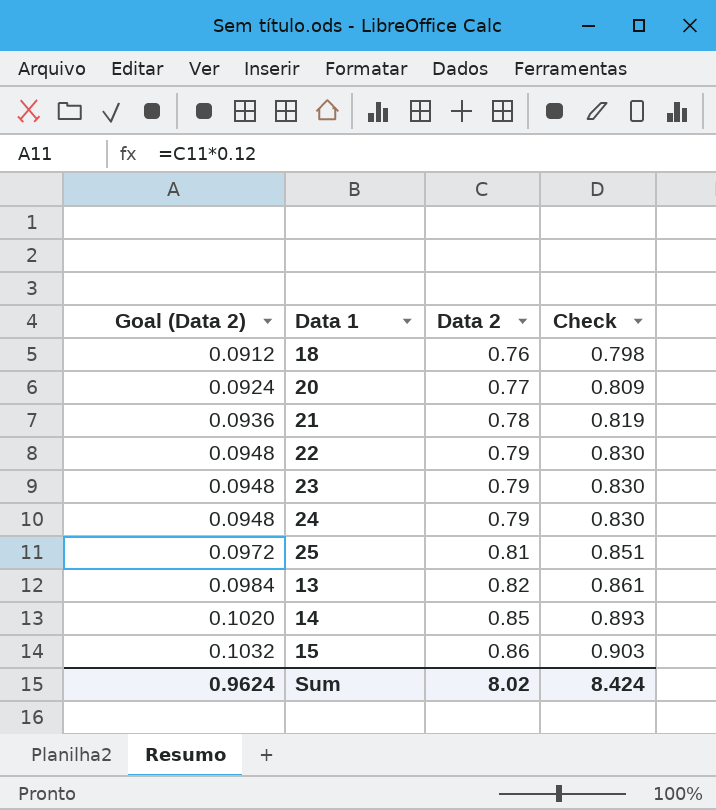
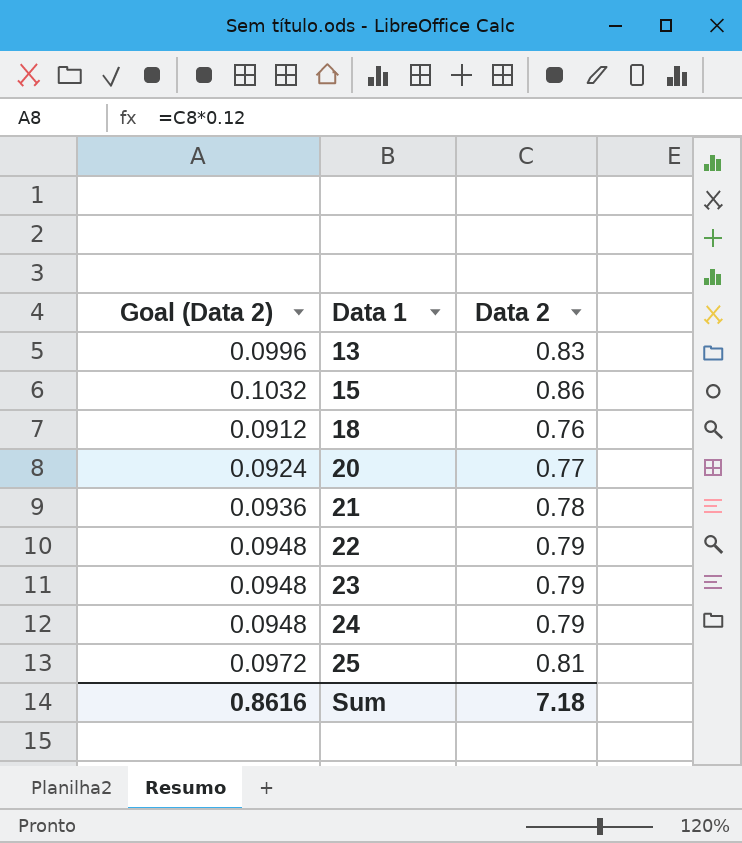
row order: Goal (Data 2) ascending -> Data 1 ascending
column Check | formula: [Data 2] * 1.05 -> none
row 14: 0.1020 | 0.85 | 0.893 -> none
13 | Goal (Data 2): 0.0984 -> 0.0996
13 | Data 2: 0.82 -> 0.83
Sum | Goal (Data 2): 0.9624 -> 0.8616
Sum | Data 2: 8.02 -> 7.18

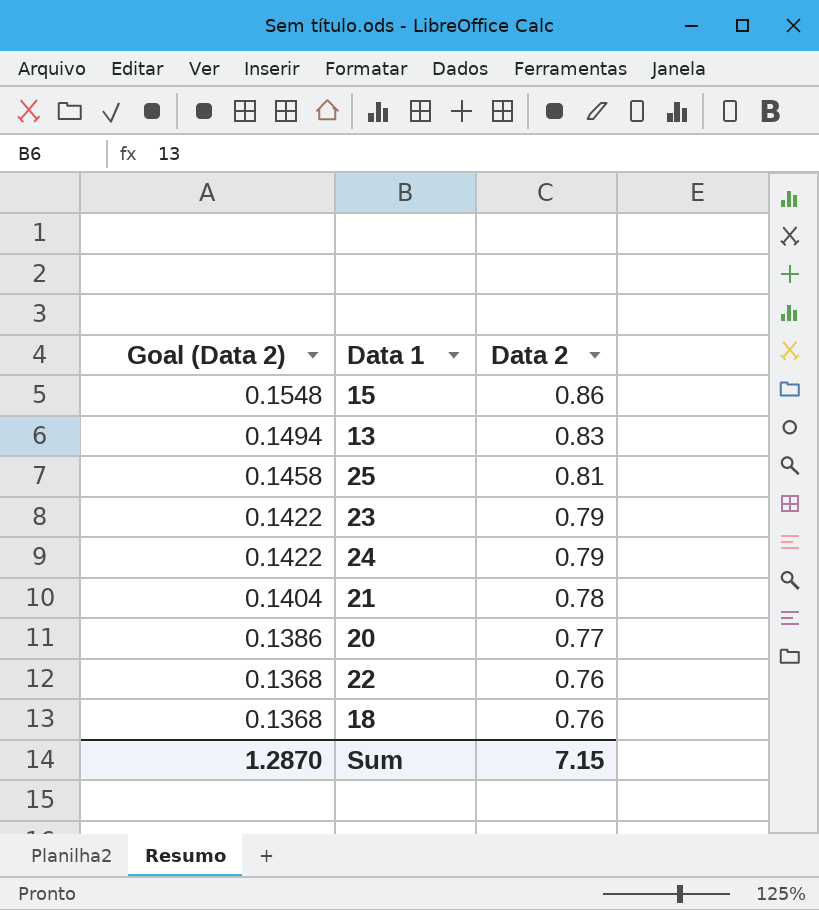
row order: Data 1 ascending -> Goal (Data 2) descending
column Goal (Data 2) | formula: [Data 2] * 0.12 -> [Data 2] * 0.18
22 | Data 2: 0.79 -> 0.76
Sum | Goal (Data 2): 0.8616 -> 1.2870
Sum | Data 2: 7.18 -> 7.15

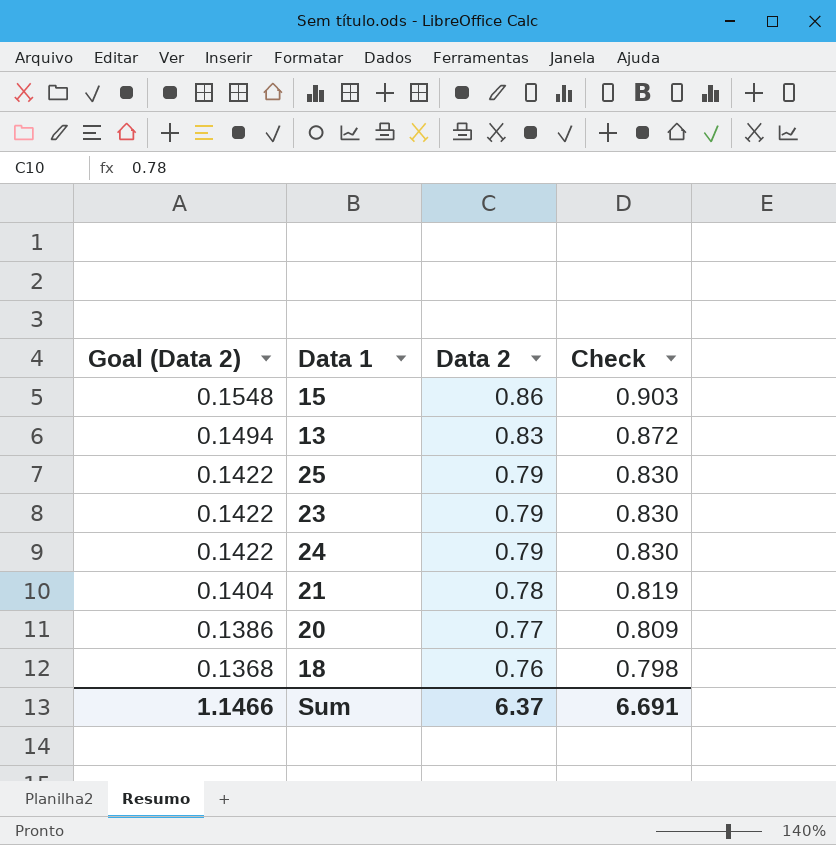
column Check | formula: none -> [Data 2] * 1.05
row 22: 0.1368 | 0.76 -> none
25 | Goal (Data 2): 0.1458 -> 0.1422
25 | Data 2: 0.81 -> 0.79
Sum | Goal (Data 2): 1.2870 -> 1.1466
Sum | Data 2: 7.15 -> 6.37

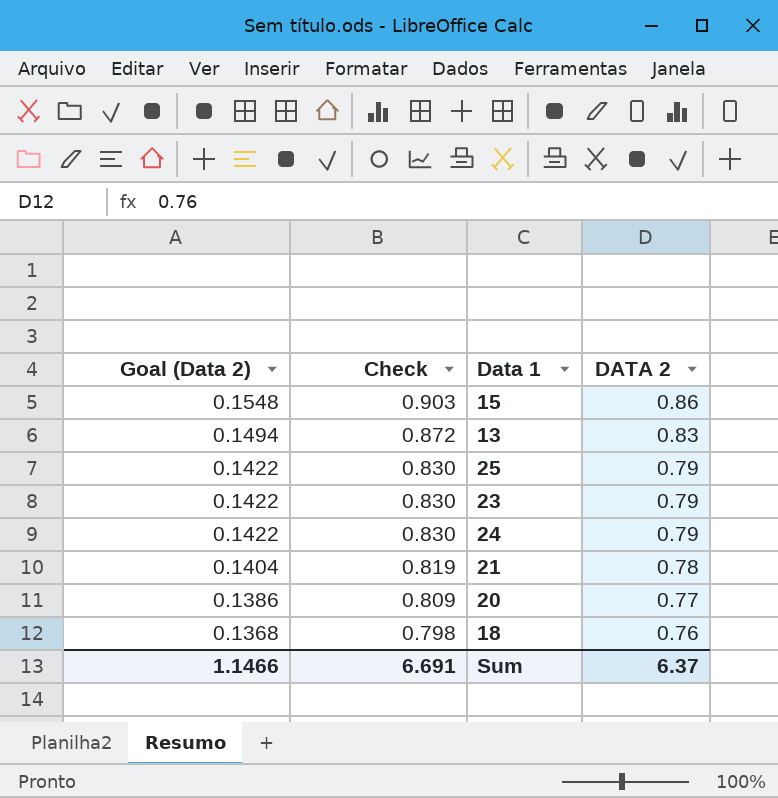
column Check | position: 4 -> 2
column name: Data 2 -> DATA 2

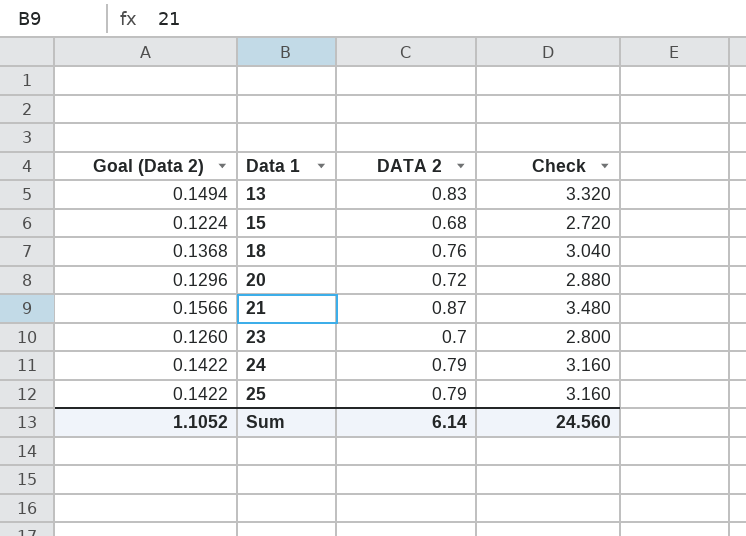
row order: Goal (Data 2) descending -> Data 1 ascending
column Check | formula: [DATA 2] * 1.05 -> [DATA 2] * 4
column Check | position: 2 -> 4
15 | Goal (Data 2): 0.1548 -> 0.1224
15 | DATA 2: 0.86 -> 0.68
20 | Goal (Data 2): 0.1386 -> 0.1296
20 | DATA 2: 0.77 -> 0.72
21 | Goal (Data 2): 0.1404 -> 0.1566
21 | DATA 2: 0.78 -> 0.87
23 | Goal (Data 2): 0.1422 -> 0.1260
23 | DATA 2: 0.79 -> 0.7
Sum | Goal (Data 2): 1.1466 -> 1.1052
Sum | DATA 2: 6.37 -> 6.14
Sum | Check: 6.691 -> 24.560

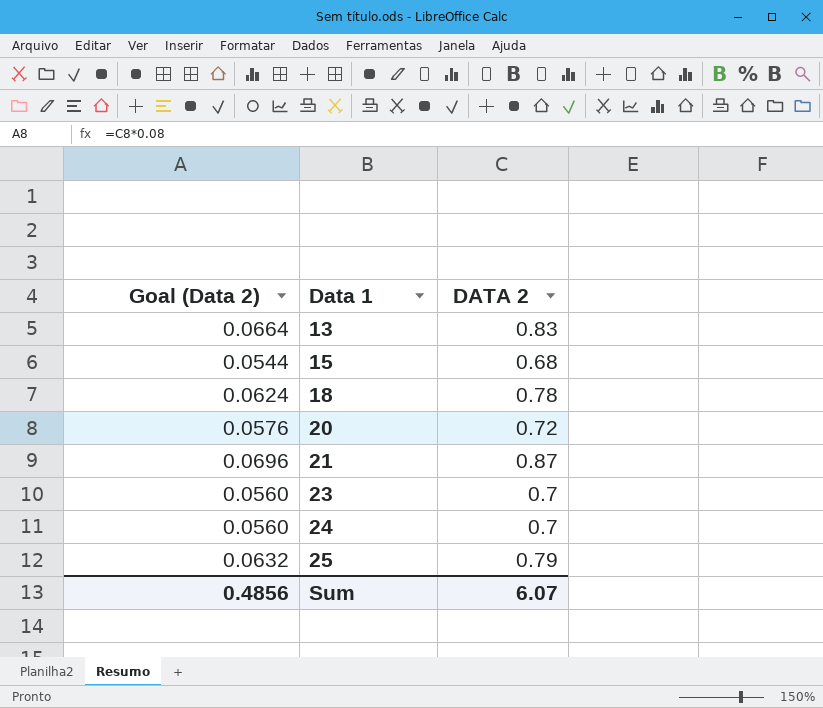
column Check | formula: [DATA 2] * 4 -> none
column Goal (Data 2) | formula: [DATA 2] * 0.18 -> [DATA 2] * 0.08
18 | DATA 2: 0.76 -> 0.78
24 | DATA 2: 0.79 -> 0.7
Sum | Goal (Data 2): 1.1052 -> 0.4856
Sum | DATA 2: 6.14 -> 6.07

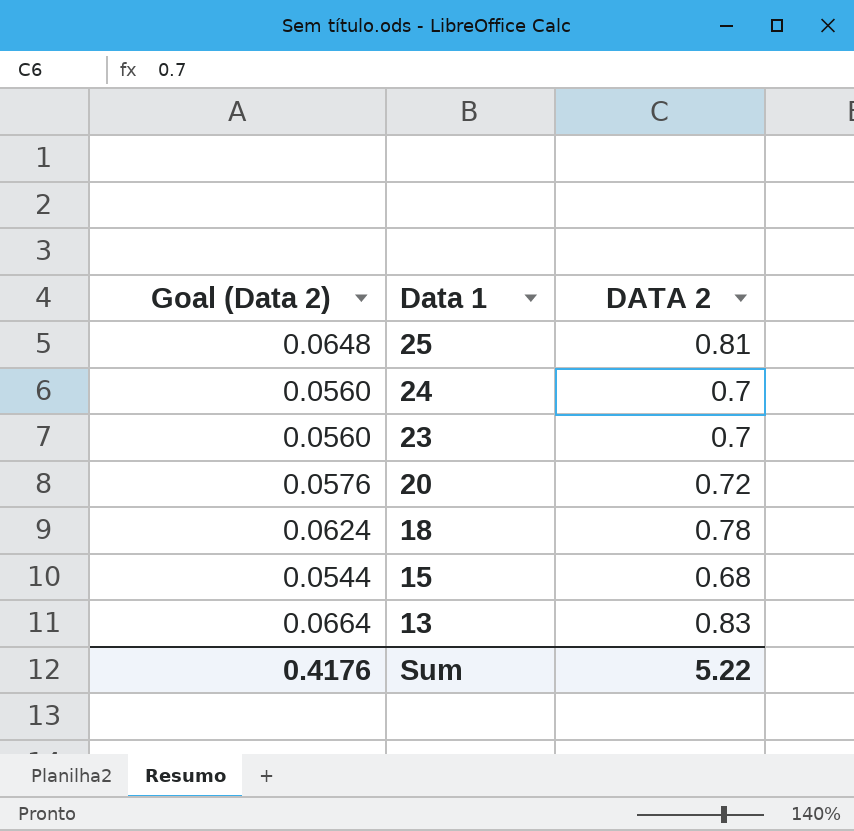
row order: Data 1 ascending -> Data 1 descending
row 21: 0.0696 | 0.87 -> none
25 | Goal (Data 2): 0.0632 -> 0.0648
25 | DATA 2: 0.79 -> 0.81
Sum | Goal (Data 2): 0.4856 -> 0.4176
Sum | DATA 2: 6.07 -> 5.22

